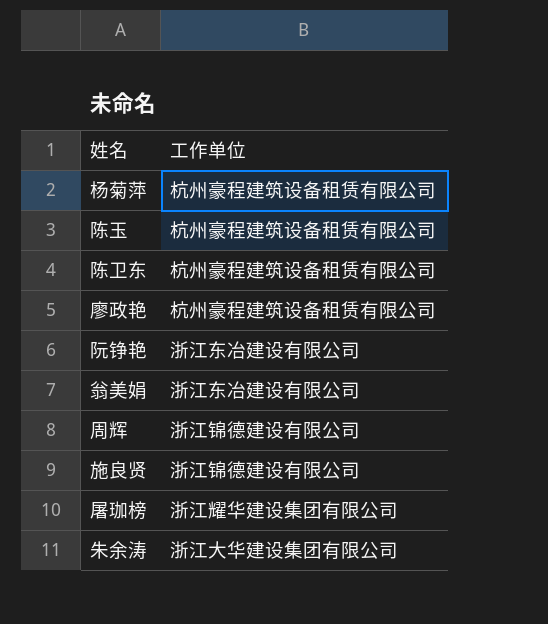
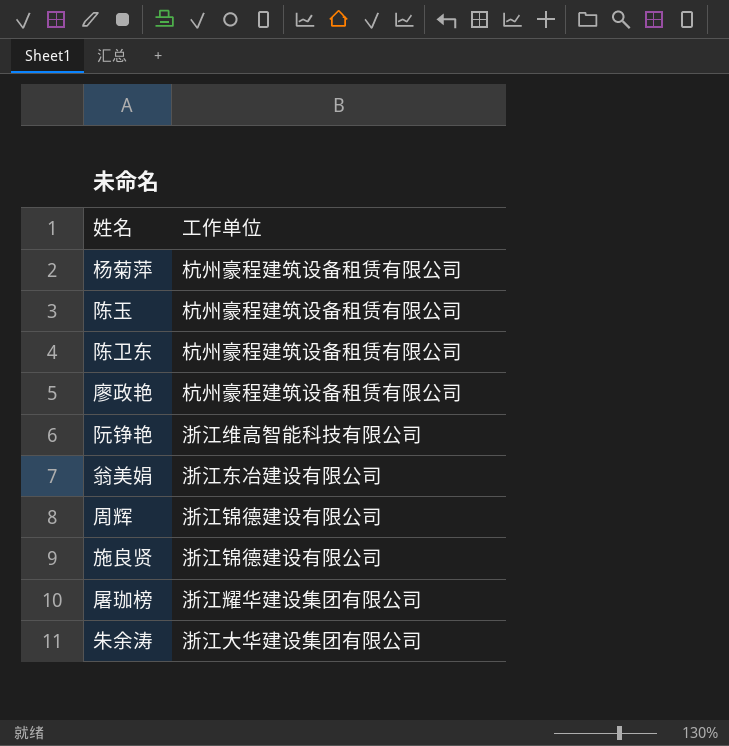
阮铮艳 | 工作单位: 浙江东冶建设有限公司 -> 浙江维高智能科技有限公司

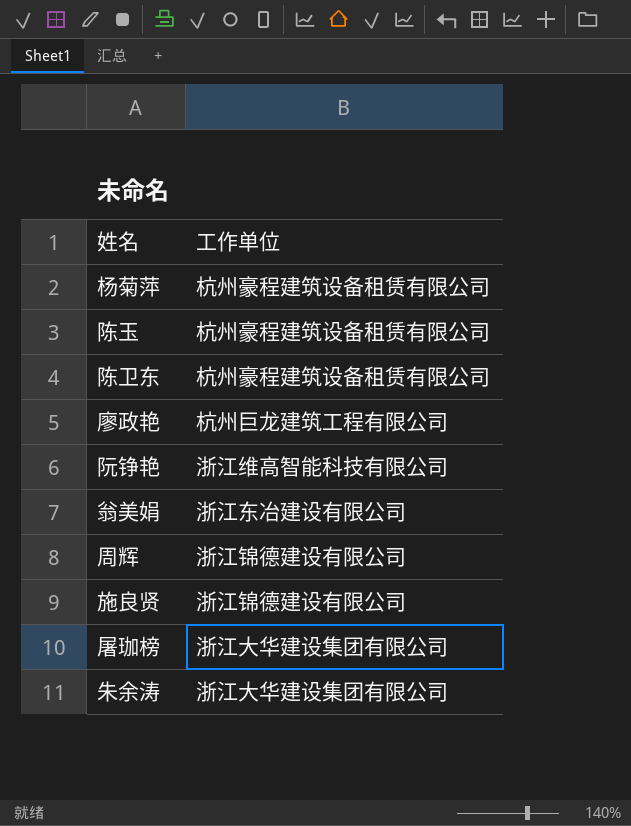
廖政艳 | 工作单位: 杭州豪程建筑设备租赁有限公司 -> 杭州巨龙建筑工程有限公司
屠珈榜 | 工作单位: 浙江耀华建设集团有限公司 -> 浙江大华建设集团有限公司

